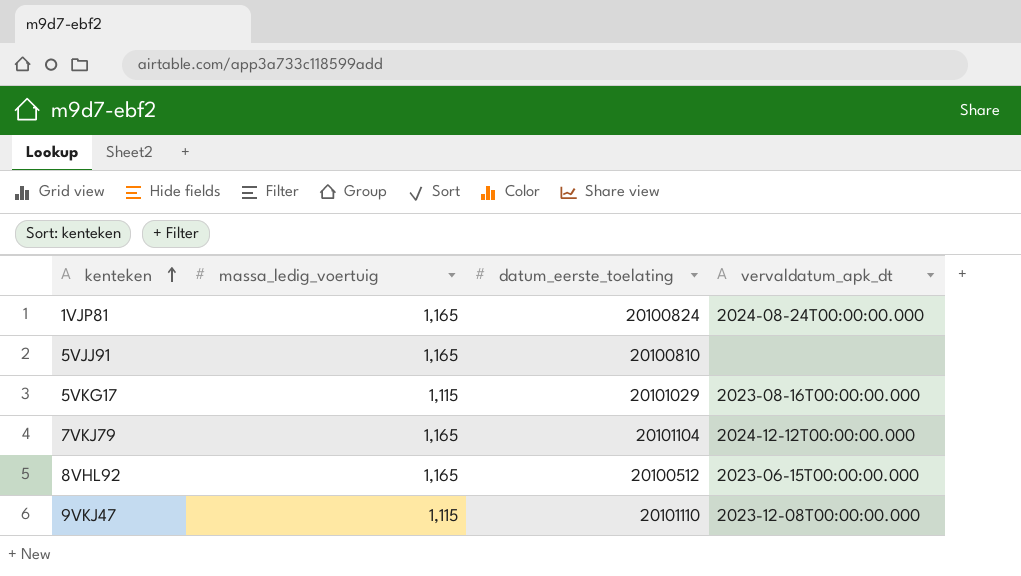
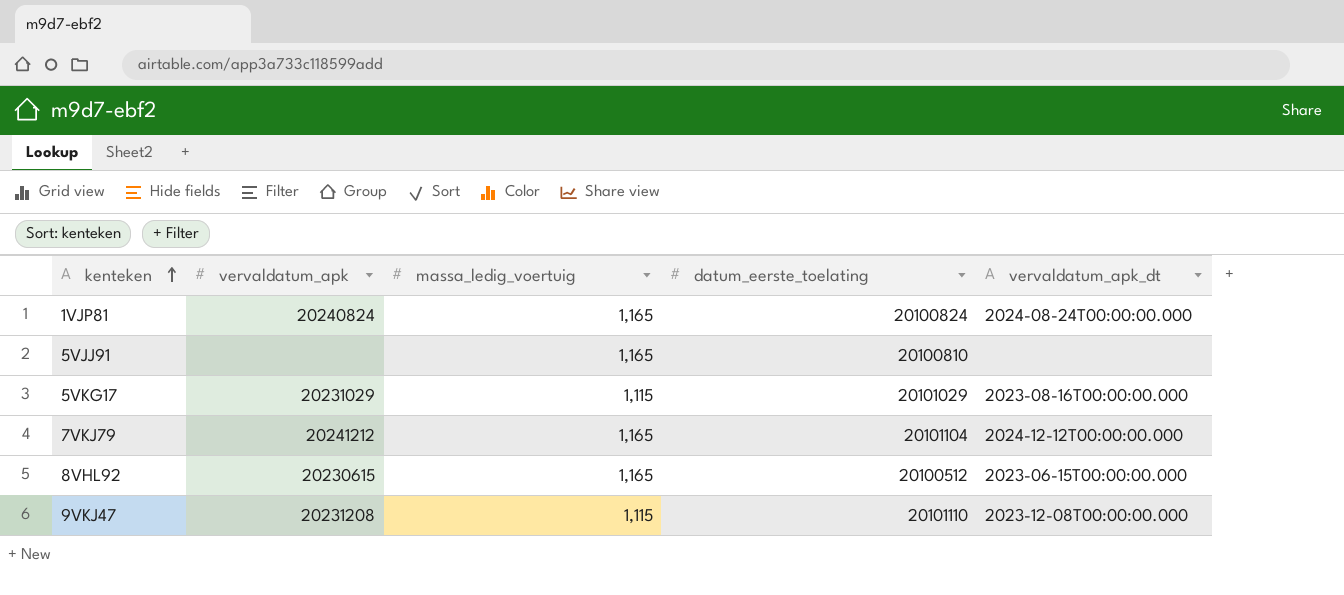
column vervaldatum_apk | position: none -> 2

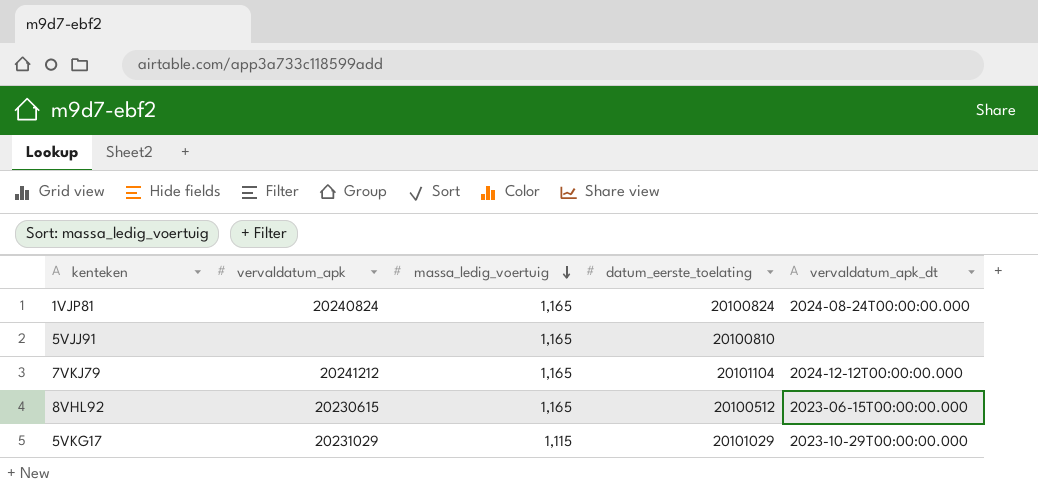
row order: kenteken ascending -> massa_ledig_voertuig descending
row 9VKJ47: 20231208 | 1,115 | 20101110 | 2023-12-08T00:00:00.000 -> none
5VKG17 | vervaldatum_apk_dt: 2023-08-16T00:00:00.000 -> 2023-10-29T00:00:00.000

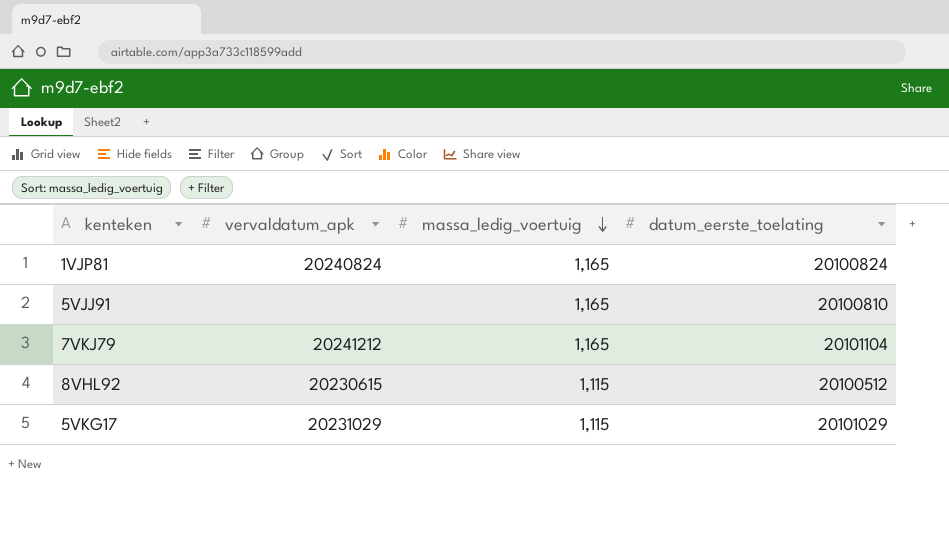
column vervaldatum_apk_dt | position: 5 -> none
8VHL92 | massa_ledig_voertuig: 1,165 -> 1,115

